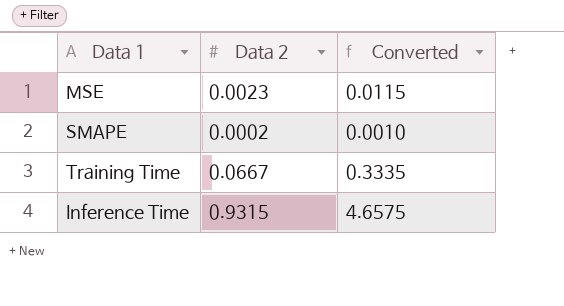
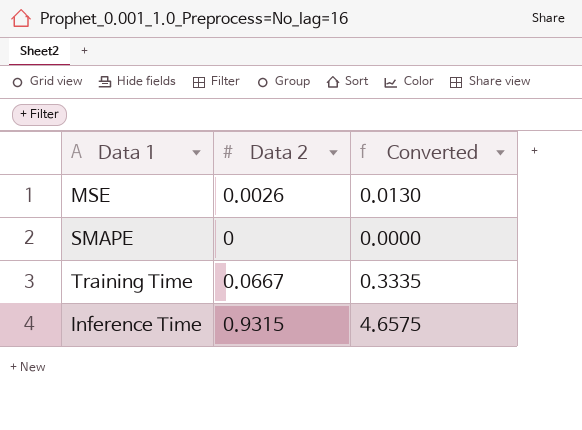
MSE | Data 2: 0.0023 -> 0.0026
MSE | Converted: 0.0115 -> 0.0130
SMAPE | Data 2: 0.0002 -> 0
SMAPE | Converted: 0.0010 -> 0.0000

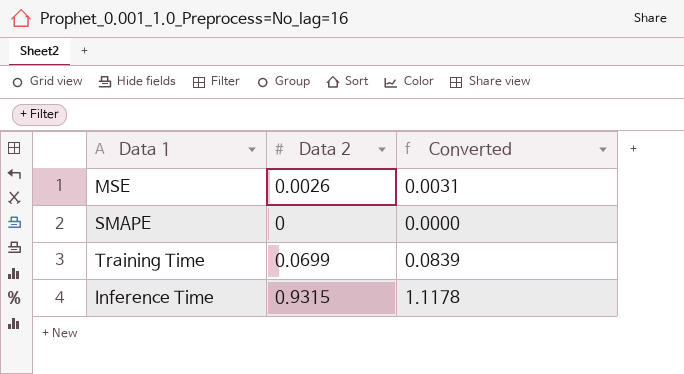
column Converted | formula: [Data 2] * 5 -> [Data 2] * 1.2
Training Time | Data 2: 0.0667 -> 0.0699

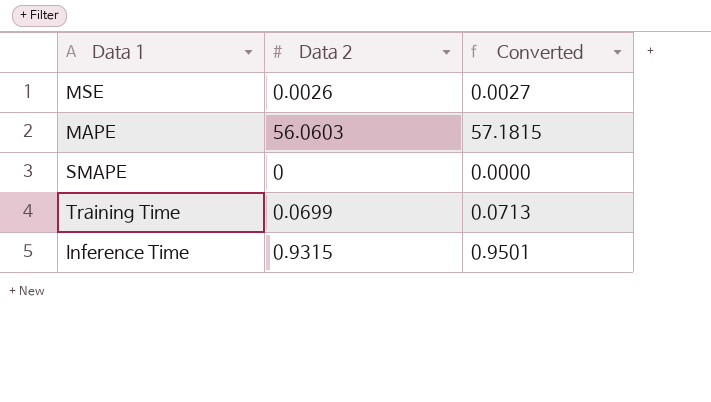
column Converted | formula: [Data 2] * 1.2 -> [Data 2] * 1.02
row MAPE: none -> 56.0603 | 57.1815

